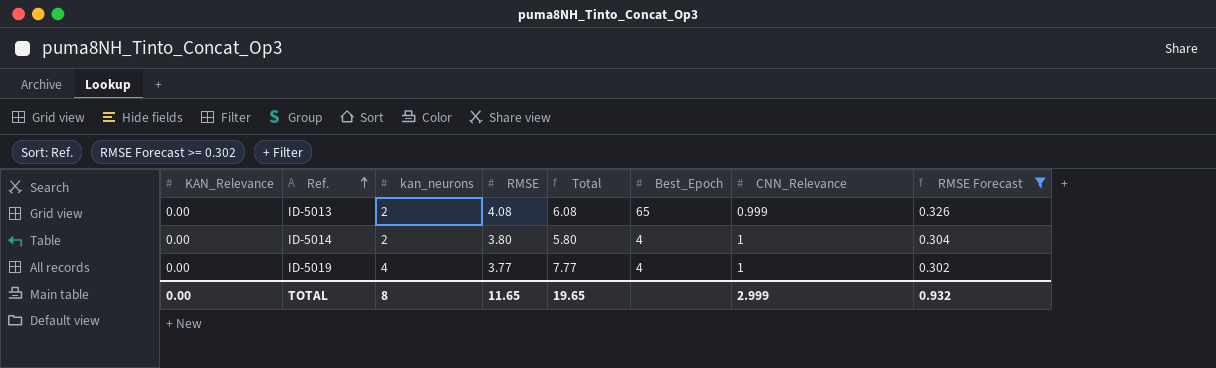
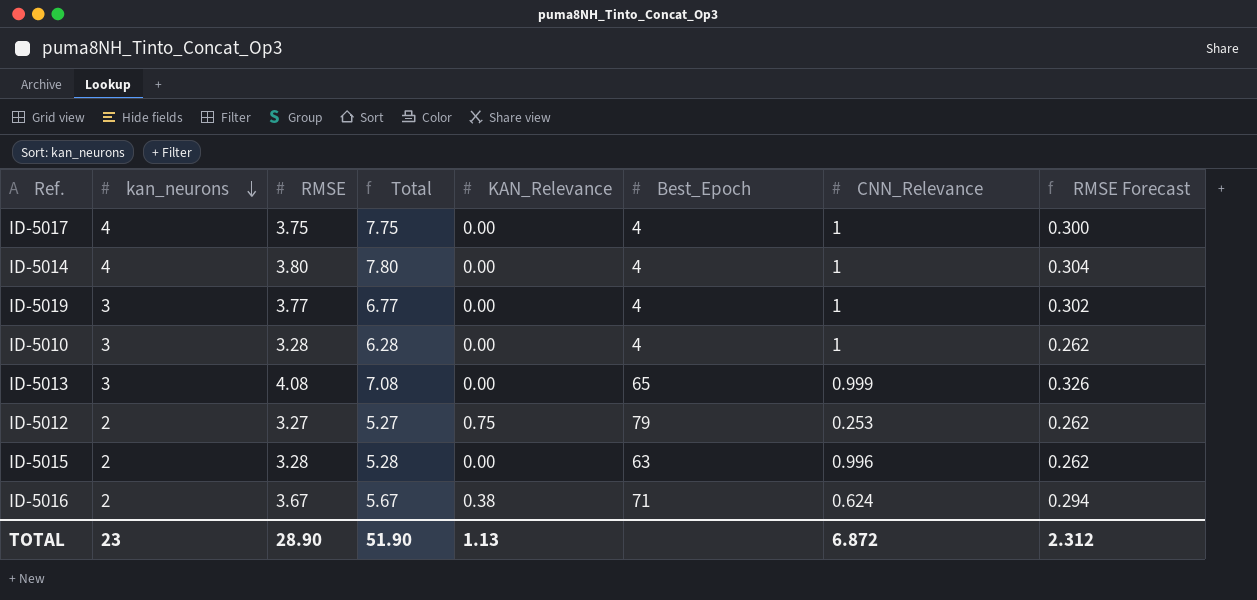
filter: RMSE Forecast >= 0.302 -> none
row order: Ref. ascending -> kan_neurons descending
column KAN_Relevance | position: 1 -> 5
ID-5014 | kan_neurons: 2 -> 4
ID-5014 | Total: 5.80 -> 7.80
ID-5019 | kan_neurons: 4 -> 3
ID-5019 | Total: 7.77 -> 6.77
ID-5013 | kan_neurons: 2 -> 3
ID-5013 | Total: 6.08 -> 7.08
TOTAL | kan_neurons: 8 -> 23
TOTAL | RMSE: 11.65 -> 28.90
TOTAL | Total: 19.65 -> 51.90
TOTAL | KAN_Relevance: 0.00 -> 1.13
TOTAL | CNN_Relevance: 2.999 -> 6.872
TOTAL | RMSE Forecast: 0.932 -> 2.312

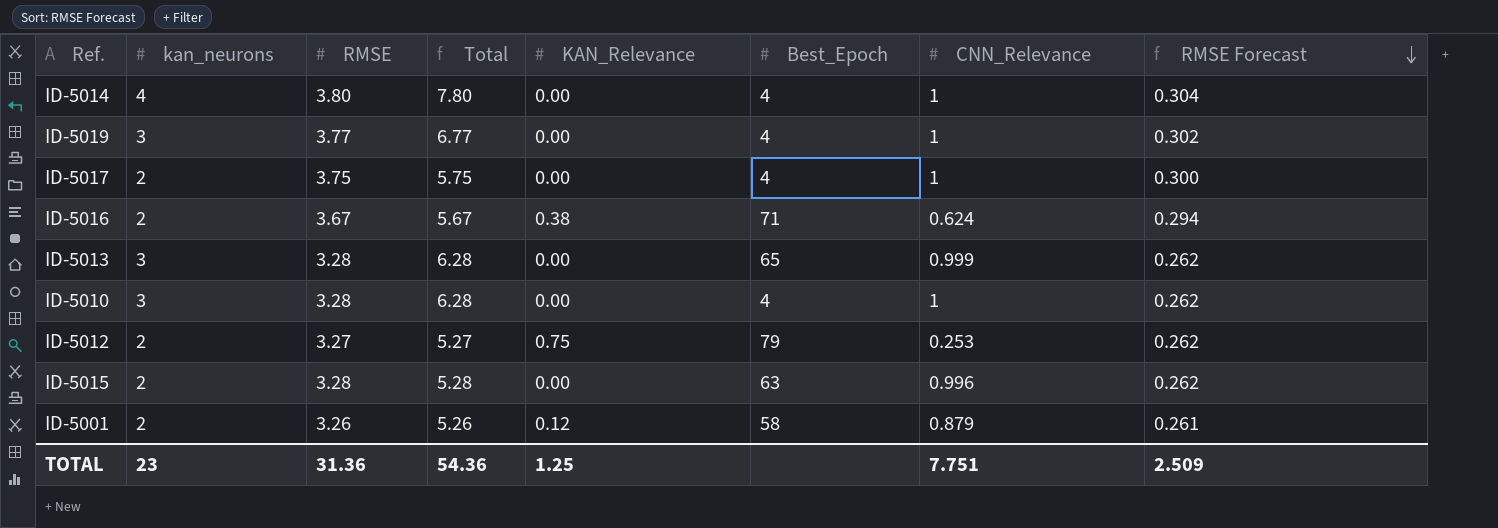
row order: kan_neurons descending -> RMSE Forecast descending
ID-5017 | kan_neurons: 4 -> 2
ID-5017 | Total: 7.75 -> 5.75
ID-5013 | RMSE: 4.08 -> 3.28
ID-5013 | Total: 7.08 -> 6.28
ID-5013 | RMSE Forecast: 0.326 -> 0.262
row ID-5001: none -> 2 | 3.26 | 5.26 | 0.12 | 58 | 0.879 | 0.261
TOTAL | RMSE: 28.90 -> 31.36
TOTAL | Total: 51.90 -> 54.36
TOTAL | KAN_Relevance: 1.13 -> 1.25
TOTAL | CNN_Relevance: 6.872 -> 7.751
TOTAL | RMSE Forecast: 2.312 -> 2.509

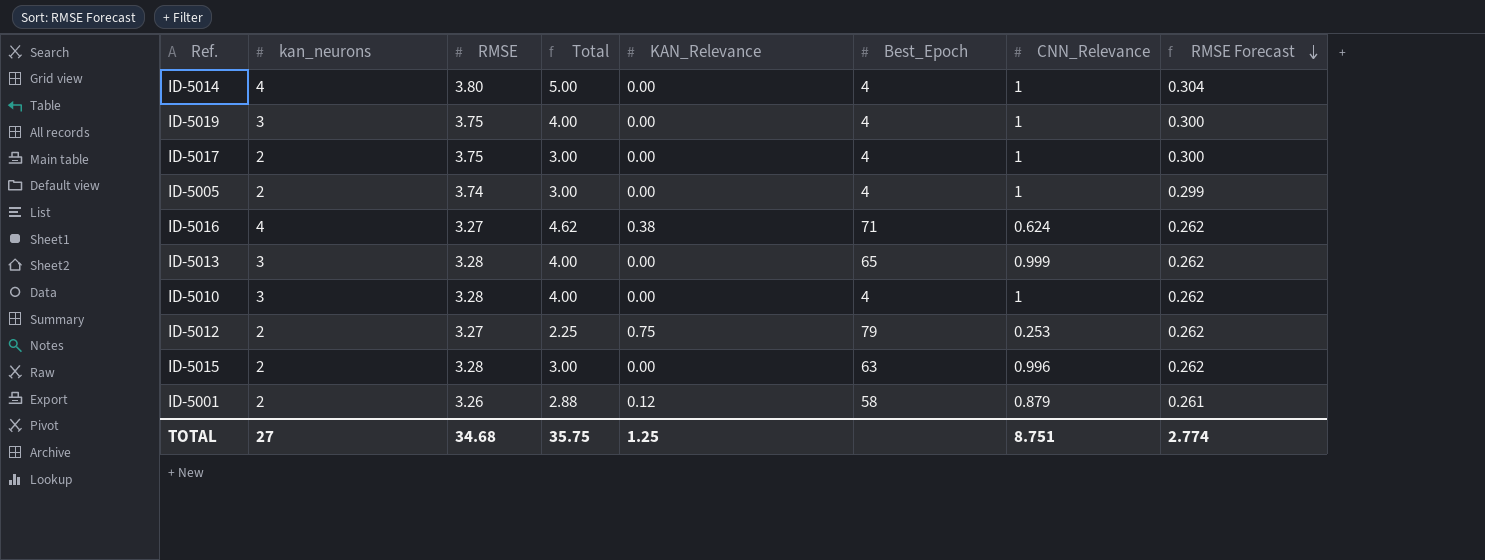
column Total | formula: [kan_neurons] + [RMSE] -> [kan_neurons] + [CNN_Relevance]
ID-5019 | RMSE: 3.77 -> 3.75
ID-5019 | RMSE Forecast: 0.302 -> 0.300
row ID-5005: none -> 2 | 3.74 | 3.00 | 0.00 | 4 | 1 | 0.299
ID-5016 | kan_neurons: 2 -> 4
ID-5016 | RMSE: 3.67 -> 3.27
ID-5016 | RMSE Forecast: 0.294 -> 0.262
TOTAL | kan_neurons: 23 -> 27
TOTAL | RMSE: 31.36 -> 34.68
TOTAL | Total: 54.36 -> 35.75
TOTAL | CNN_Relevance: 7.751 -> 8.751
TOTAL | RMSE Forecast: 2.509 -> 2.774

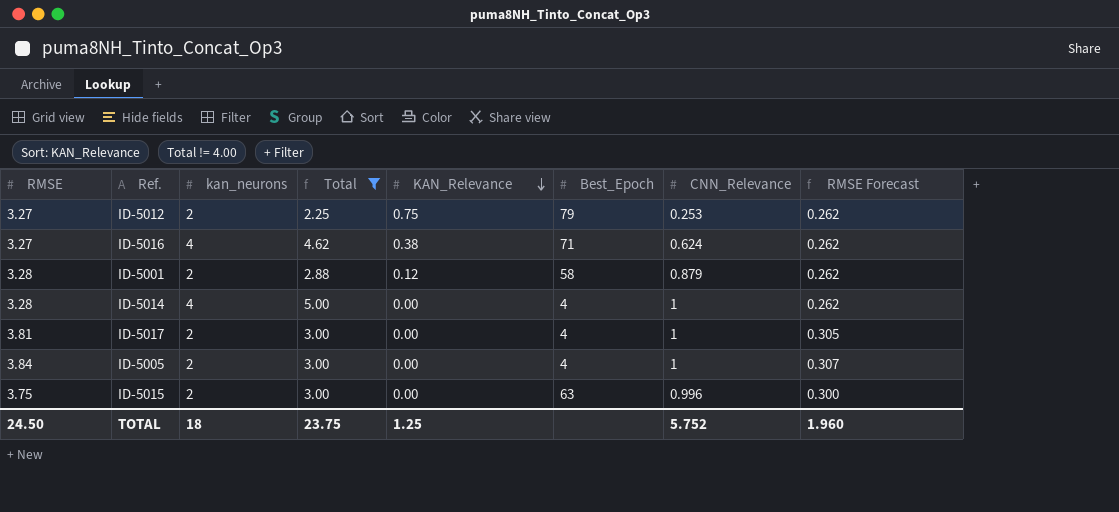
filter: none -> Total != 4.00
row order: RMSE Forecast descending -> KAN_Relevance descending
column RMSE | position: 3 -> 1
ID-5001 | RMSE: 3.26 -> 3.28
ID-5001 | RMSE Forecast: 0.261 -> 0.262
ID-5014 | RMSE: 3.80 -> 3.28
ID-5014 | RMSE Forecast: 0.304 -> 0.262
ID-5017 | RMSE: 3.75 -> 3.81
ID-5017 | RMSE Forecast: 0.300 -> 0.305
ID-5005 | RMSE: 3.74 -> 3.84
ID-5005 | RMSE Forecast: 0.299 -> 0.307
ID-5015 | RMSE: 3.28 -> 3.75
ID-5015 | RMSE Forecast: 0.262 -> 0.300
TOTAL | RMSE: 34.68 -> 24.50
TOTAL | kan_neurons: 27 -> 18
TOTAL | Total: 35.75 -> 23.75
TOTAL | CNN_Relevance: 8.751 -> 5.752
TOTAL | RMSE Forecast: 2.774 -> 1.960

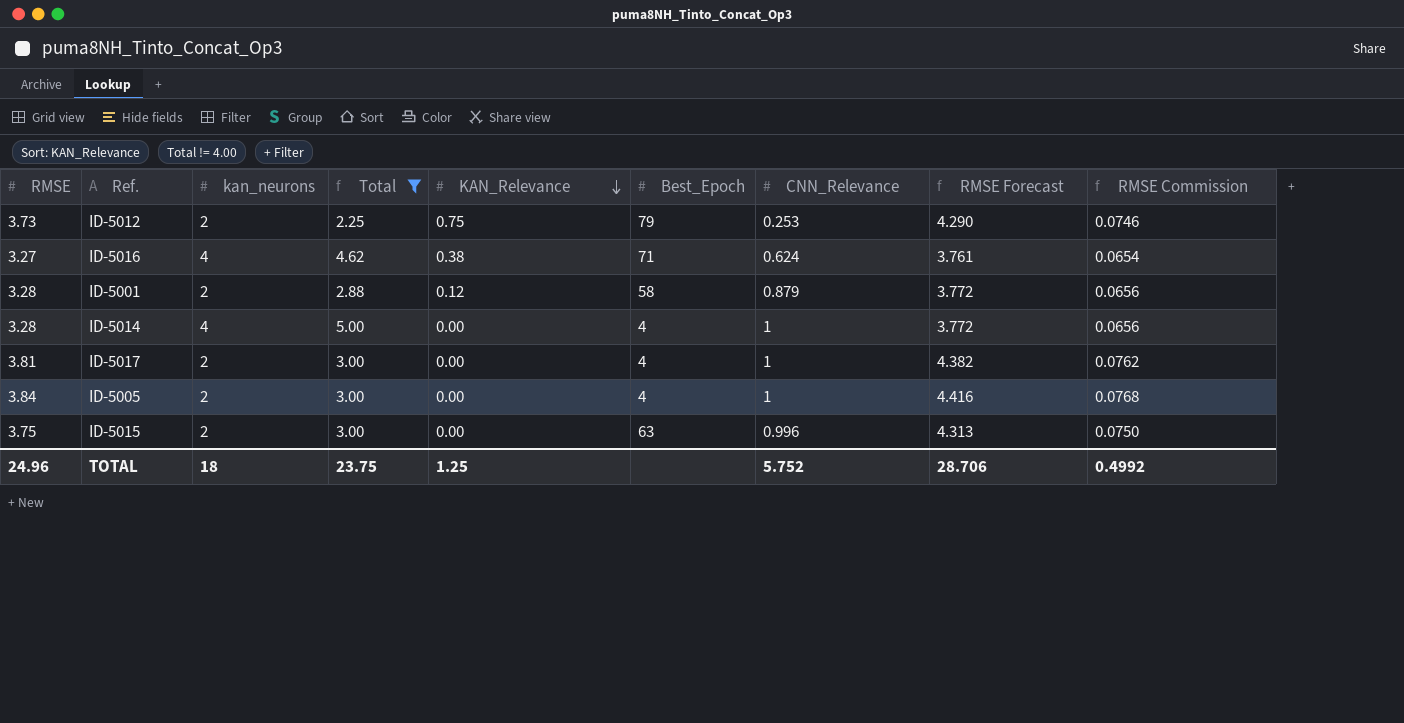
column RMSE Forecast | formula: [RMSE] * 0.08 -> [RMSE] * 1.15
column RMSE Commission | formula: none -> [RMSE] * 0.02
ID-5012 | RMSE: 3.27 -> 3.73
TOTAL | RMSE: 24.50 -> 24.96
TOTAL | RMSE Forecast: 1.960 -> 28.706

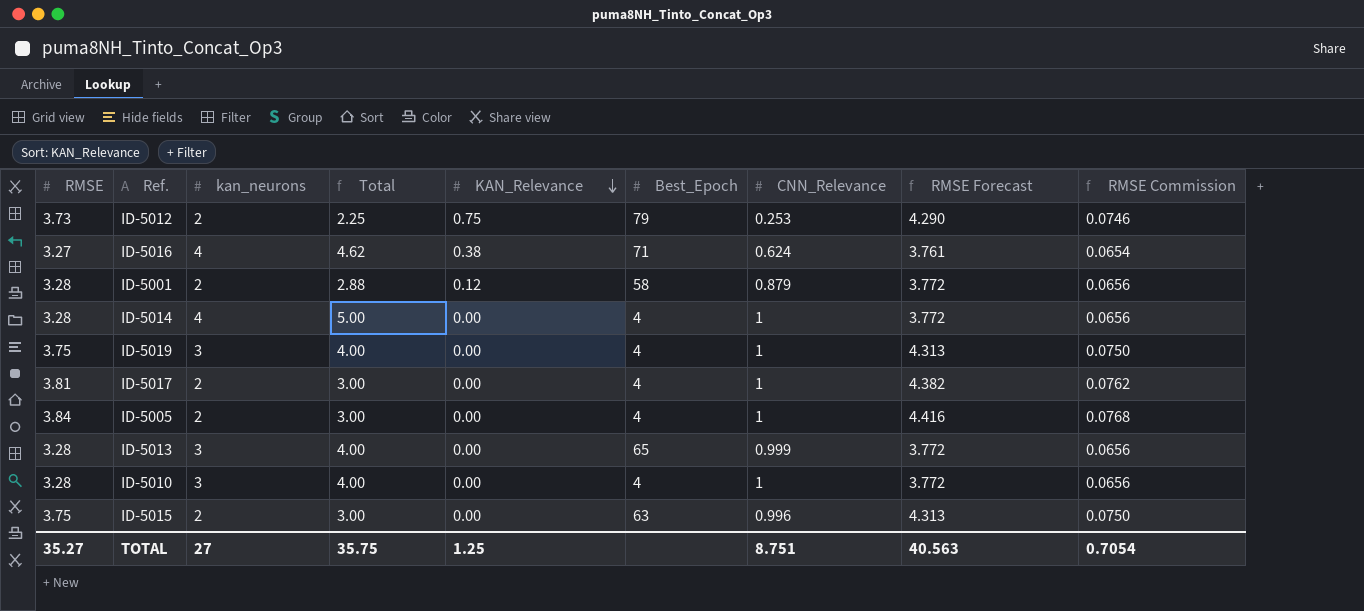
filter: Total != 4.00 -> none
TOTAL | RMSE: 24.96 -> 35.27
TOTAL | kan_neurons: 18 -> 27
TOTAL | Total: 23.75 -> 35.75
TOTAL | CNN_Relevance: 5.752 -> 8.751
TOTAL | RMSE Forecast: 28.706 -> 40.563
TOTAL | RMSE Commission: 0.4992 -> 0.7054

